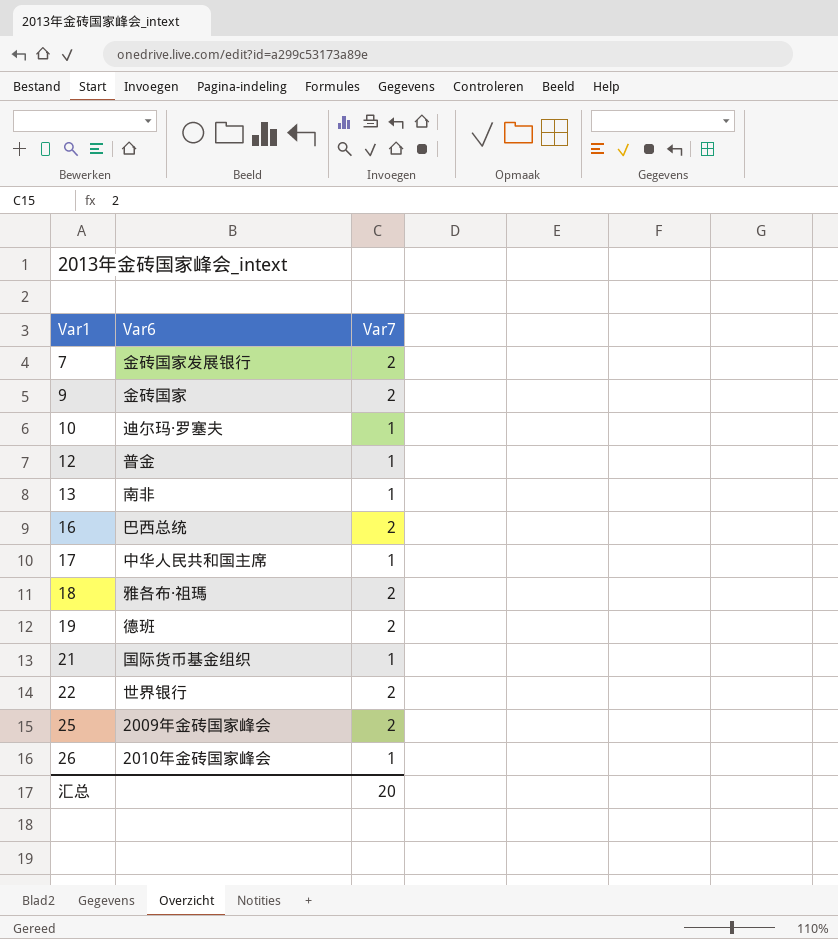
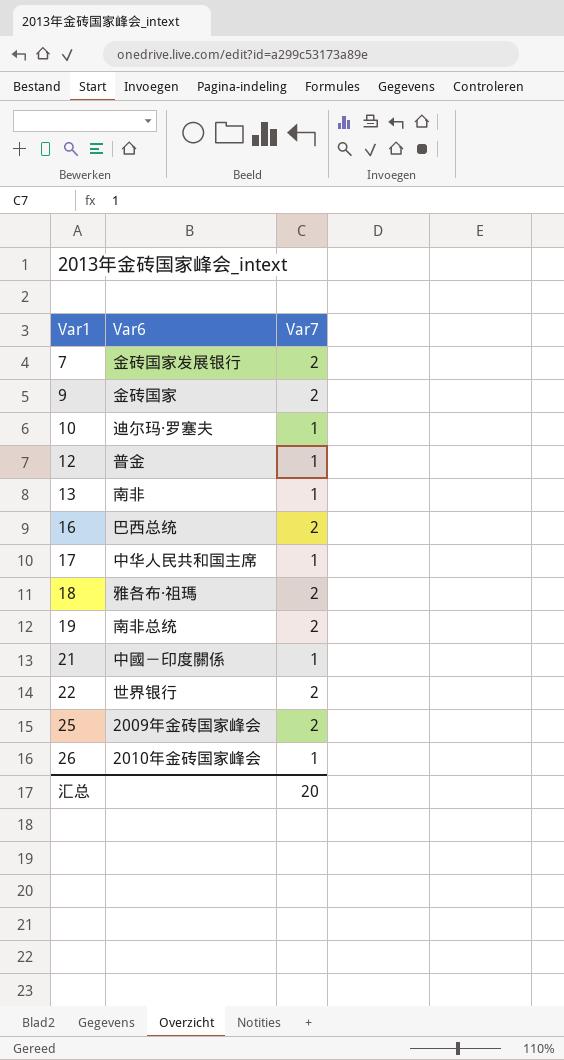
19 | Var6: 德班 -> 南非总统
21 | Var6: 国际货币基金组织 -> 中國－印度關係

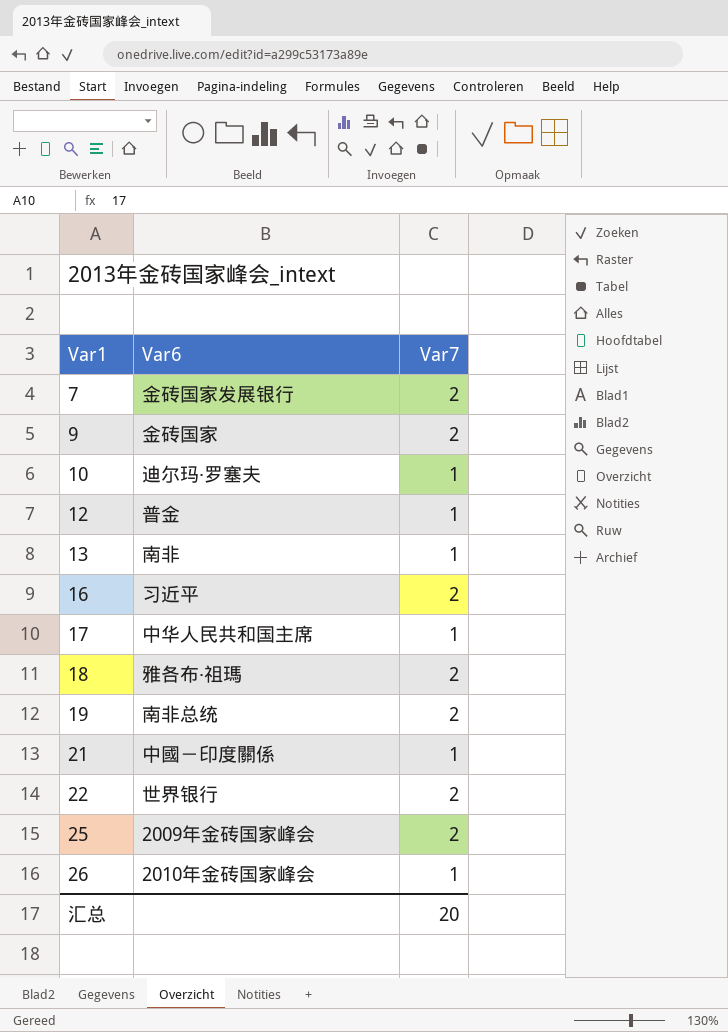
16 | Var6: 巴西总统 -> 习近平

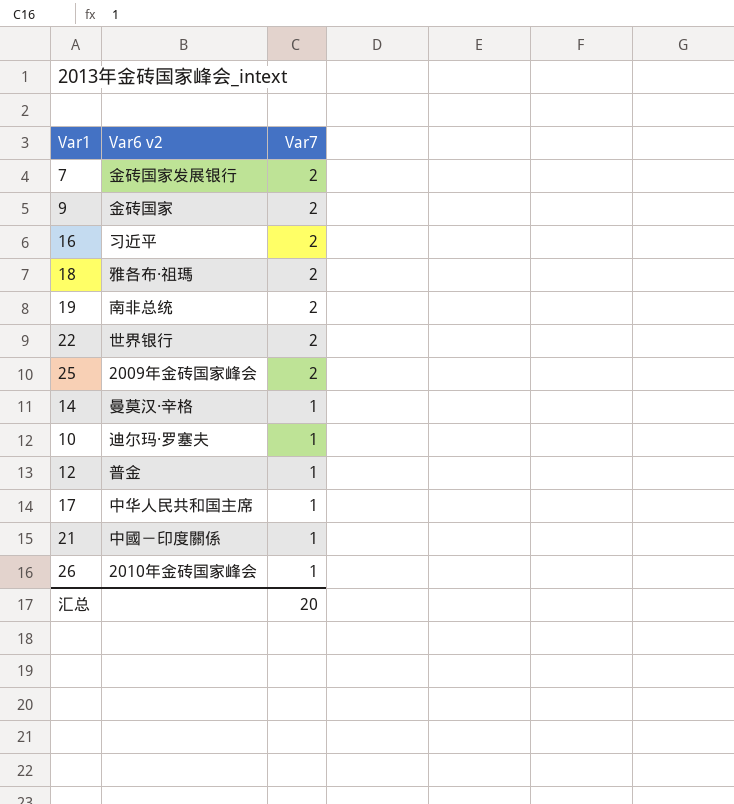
row order: Var1 ascending -> Var7 descending
column name: Var6 -> Var6 v2
row 13: 南非 | 1 -> none
row 14: none -> 曼莫汉·辛格 | 1

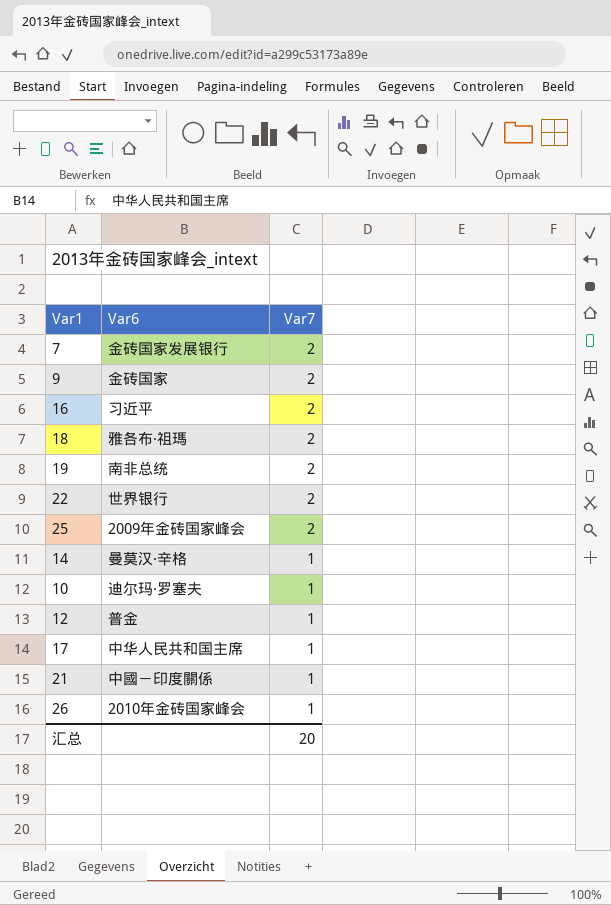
column name: Var6 v2 -> Var6

